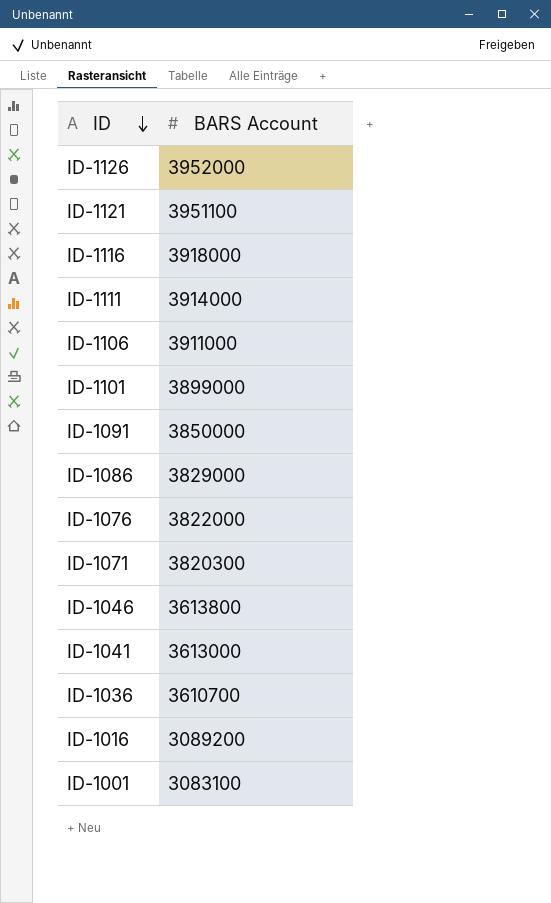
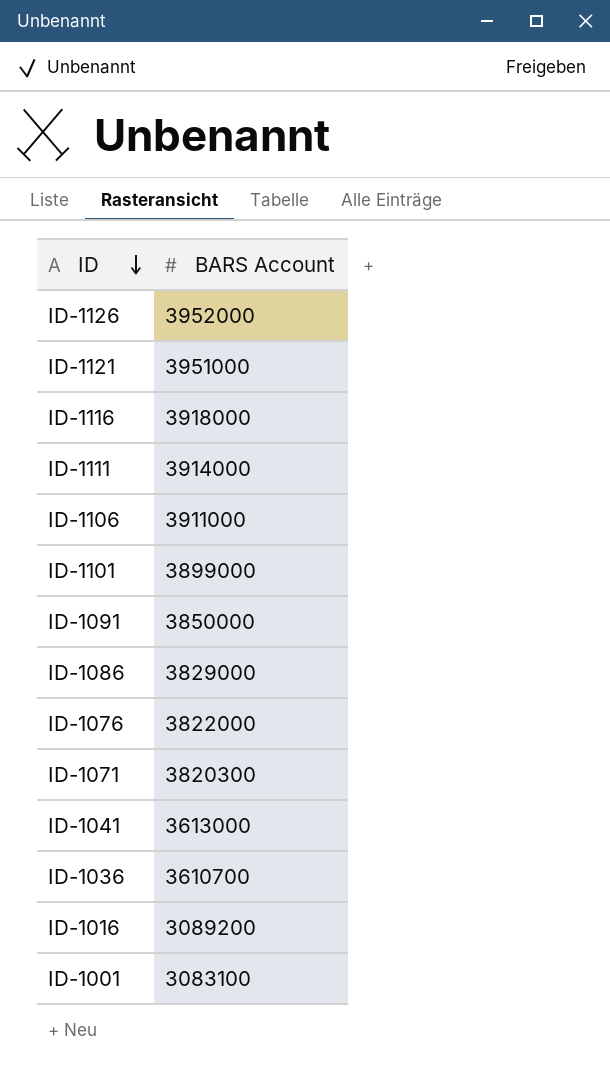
row ID-1046: 3613800 -> none
ID-1121 | BARS Account: 3951100 -> 3951000

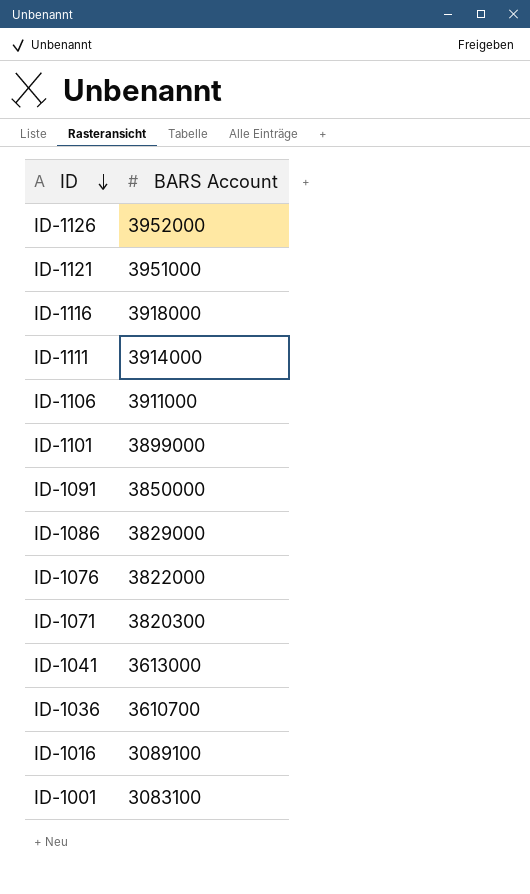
ID-1016 | BARS Account: 3089200 -> 3089100

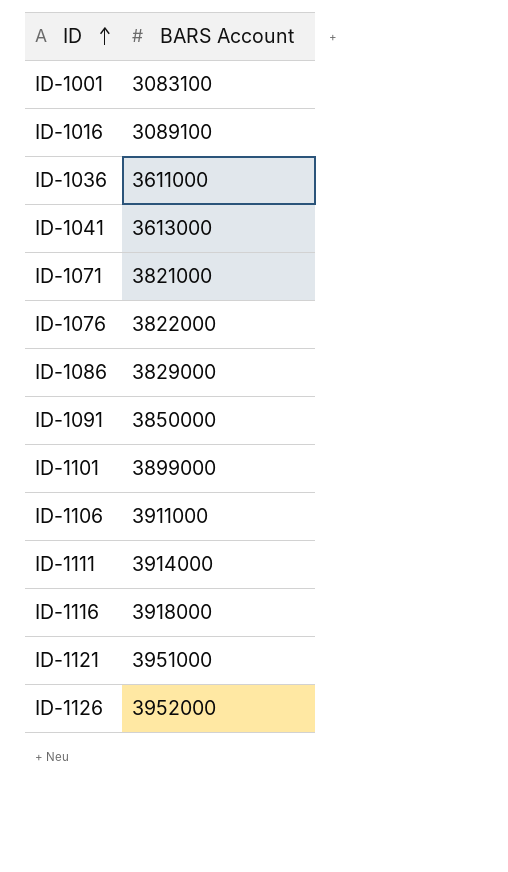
row order: ID descending -> ID ascending
ID-1036 | BARS Account: 3610700 -> 3611000
ID-1071 | BARS Account: 3820300 -> 3821000

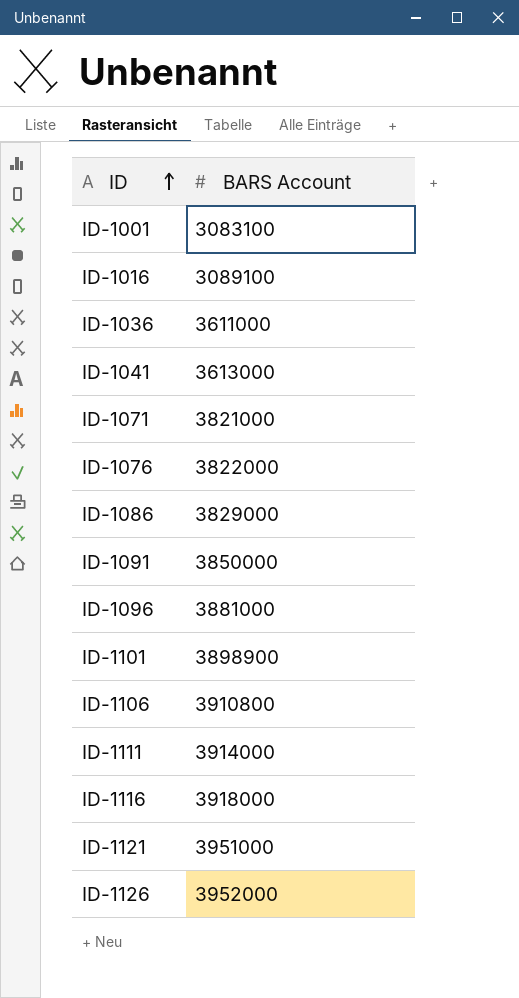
row ID-1096: none -> 3881000
ID-1101 | BARS Account: 3899000 -> 3898900
ID-1106 | BARS Account: 3911000 -> 3910800

